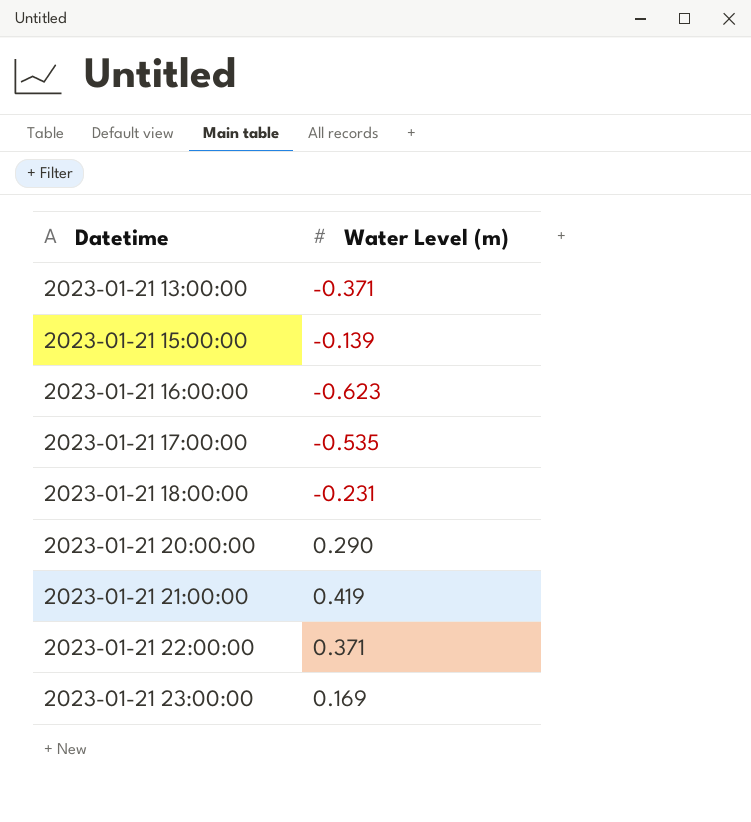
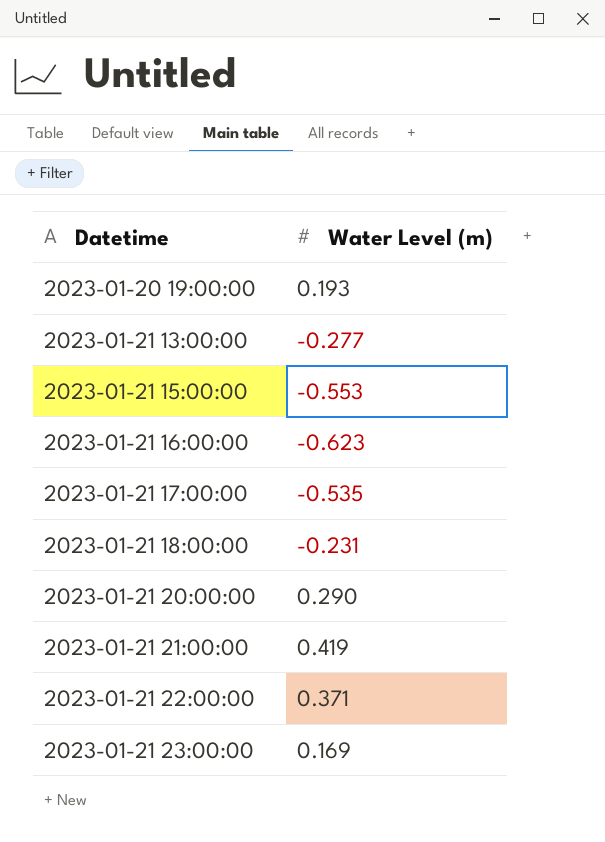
row 2023-01-20 19:00:00: none -> 0.193
2023-01-21 13:00:00 | Water Level (m): -0.371 -> -0.277
2023-01-21 15:00:00 | Water Level (m): -0.139 -> -0.553

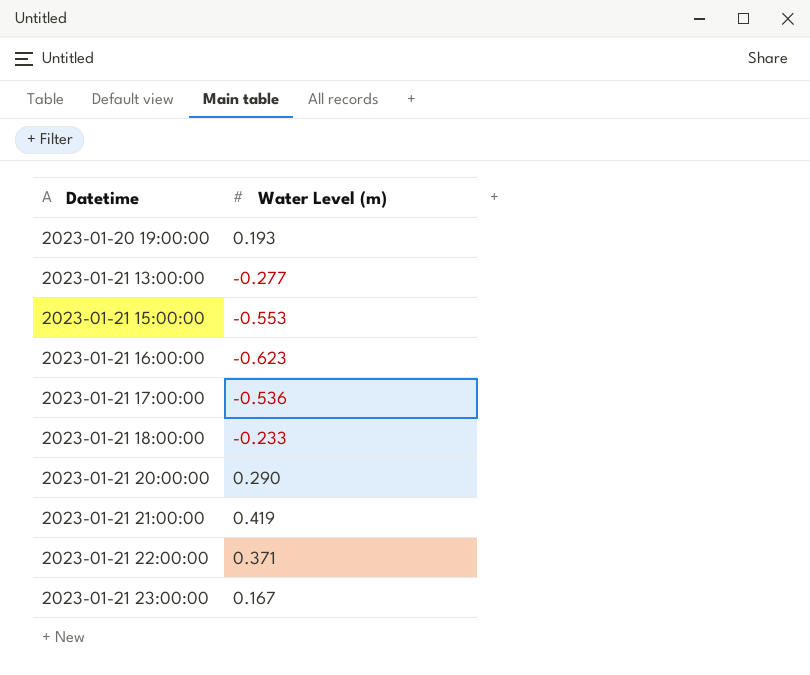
2023-01-21 17:00:00 | Water Level (m): -0.535 -> -0.536
2023-01-21 18:00:00 | Water Level (m): -0.231 -> -0.233
2023-01-21 23:00:00 | Water Level (m): 0.169 -> 0.167

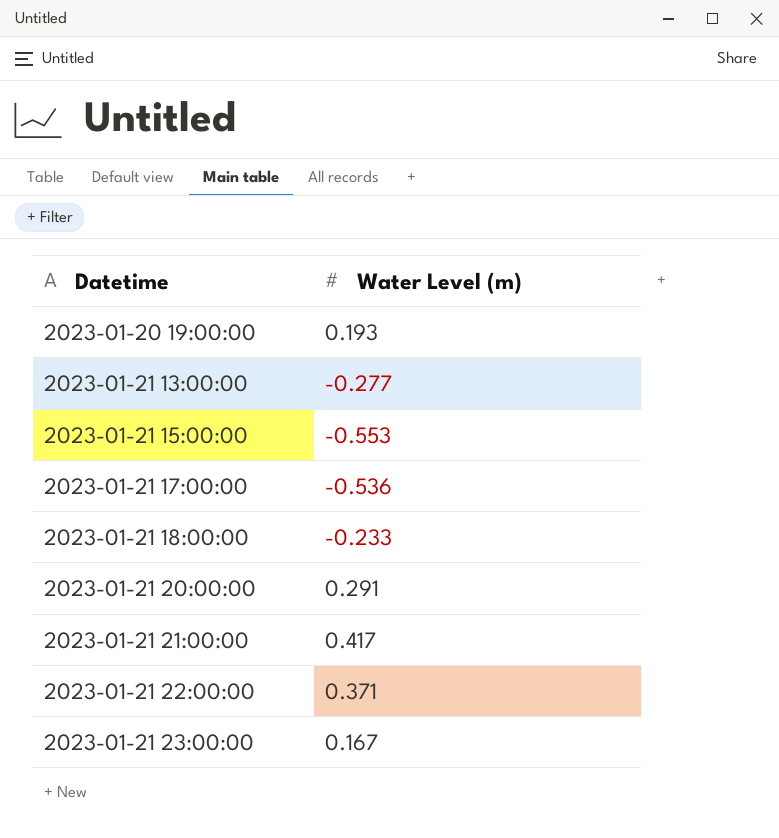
row 2023-01-21 16:00:00: -0.623 -> none
2023-01-21 20:00:00 | Water Level (m): 0.290 -> 0.291
2023-01-21 21:00:00 | Water Level (m): 0.419 -> 0.417

